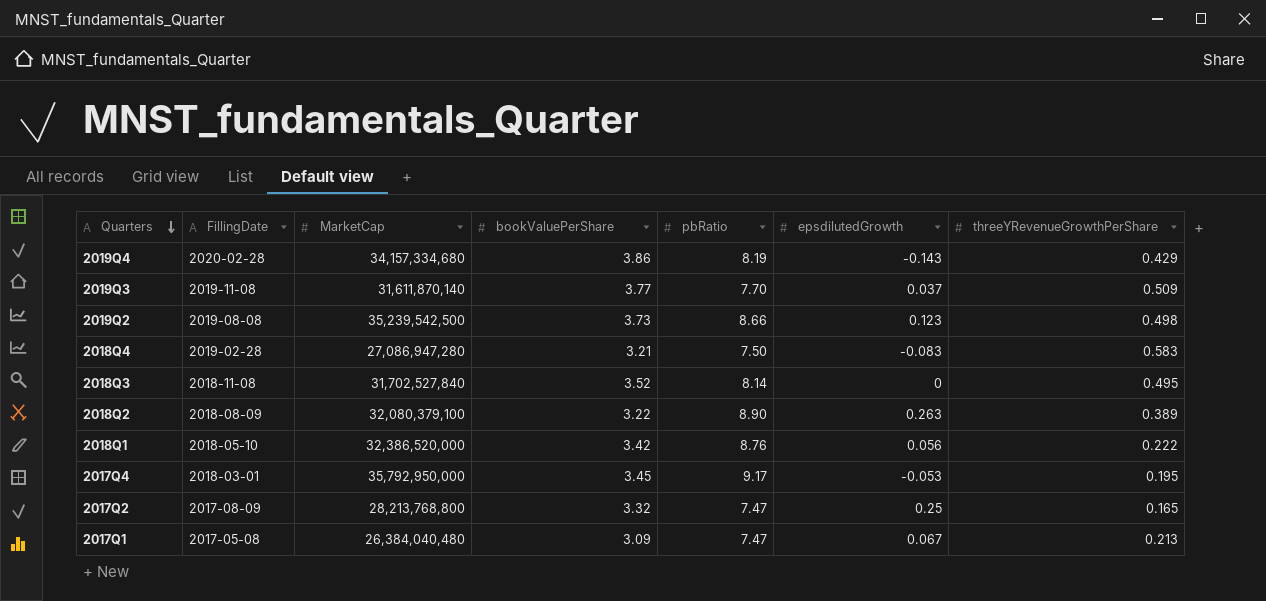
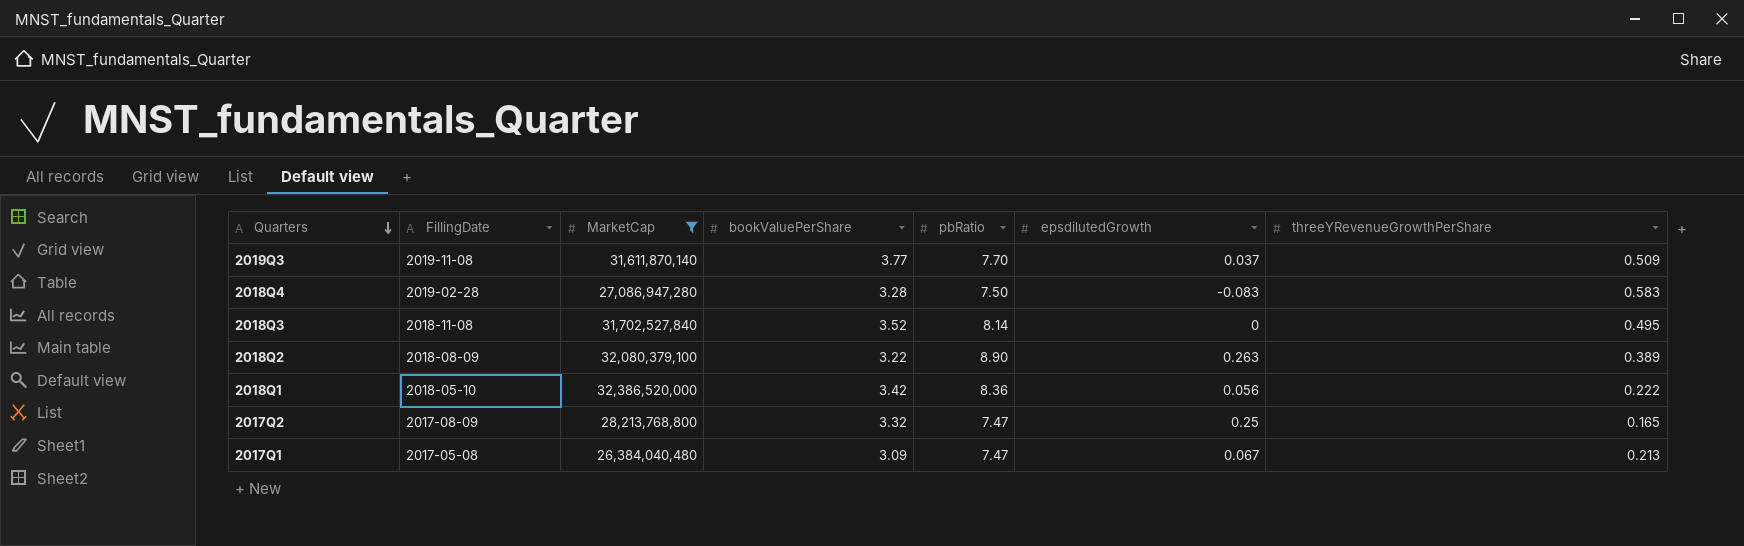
filter: none -> MarketCap <= 32,386,520,000
2018Q4 | bookValuePerShare: 3.21 -> 3.28
2018Q1 | pbRatio: 8.76 -> 8.36

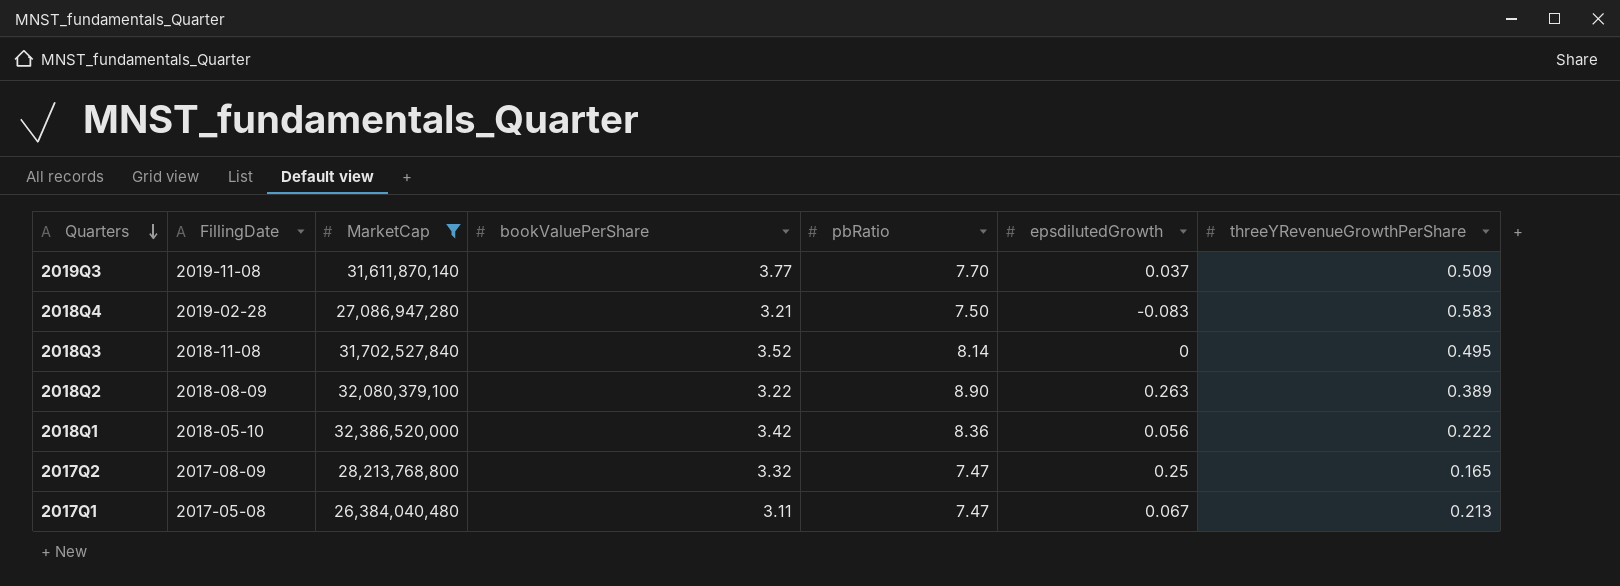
2018Q4 | bookValuePerShare: 3.28 -> 3.21
2017Q1 | bookValuePerShare: 3.09 -> 3.11

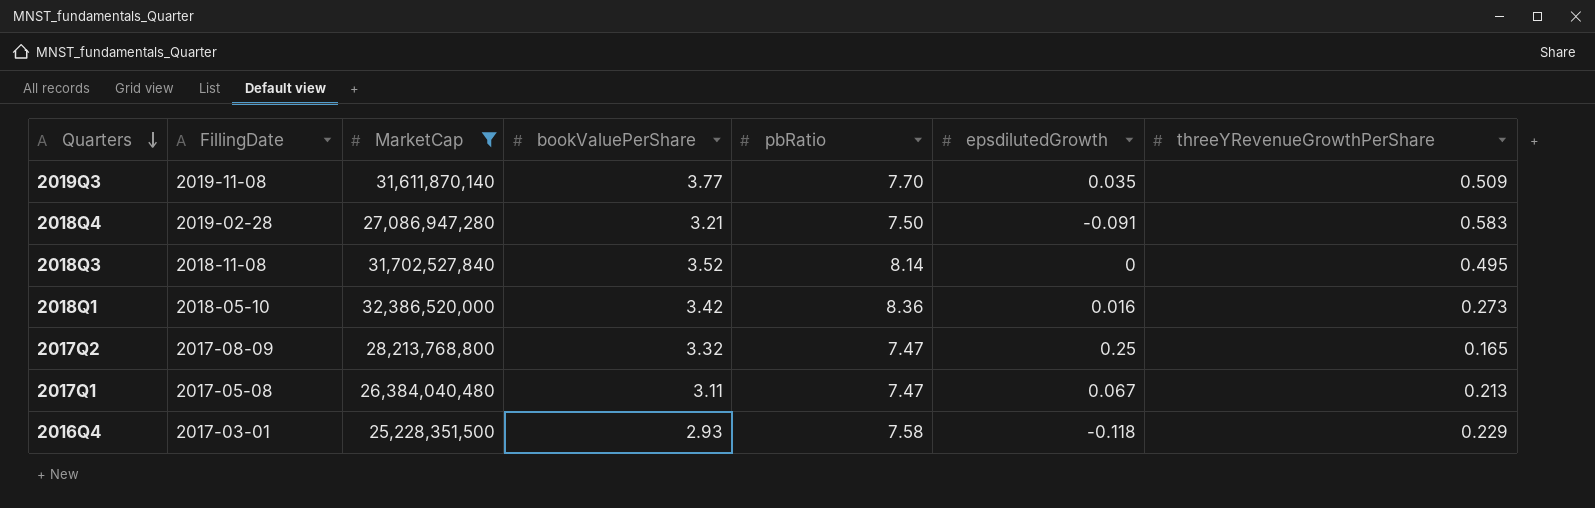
row 2018Q2: 2018-08-09 | 32,080,379,100 | 3.22 | 8.90 | 0.263 | 0.389 -> none
2019Q3 | epsdilutedGrowth: 0.037 -> 0.035
2018Q4 | epsdilutedGrowth: -0.083 -> -0.091
2018Q1 | epsdilutedGrowth: 0.056 -> 0.016
2018Q1 | threeYRevenueGrowthPerShare: 0.222 -> 0.273
row 2016Q4: none -> 2017-03-01 | 25,228,351,500 | 2.93 | 7.58 | -0.118 | 0.229

